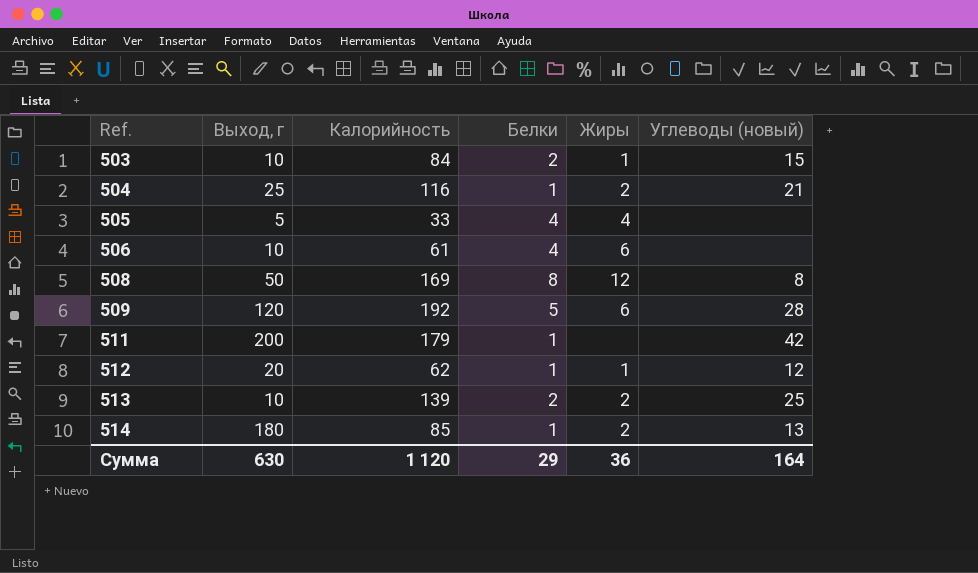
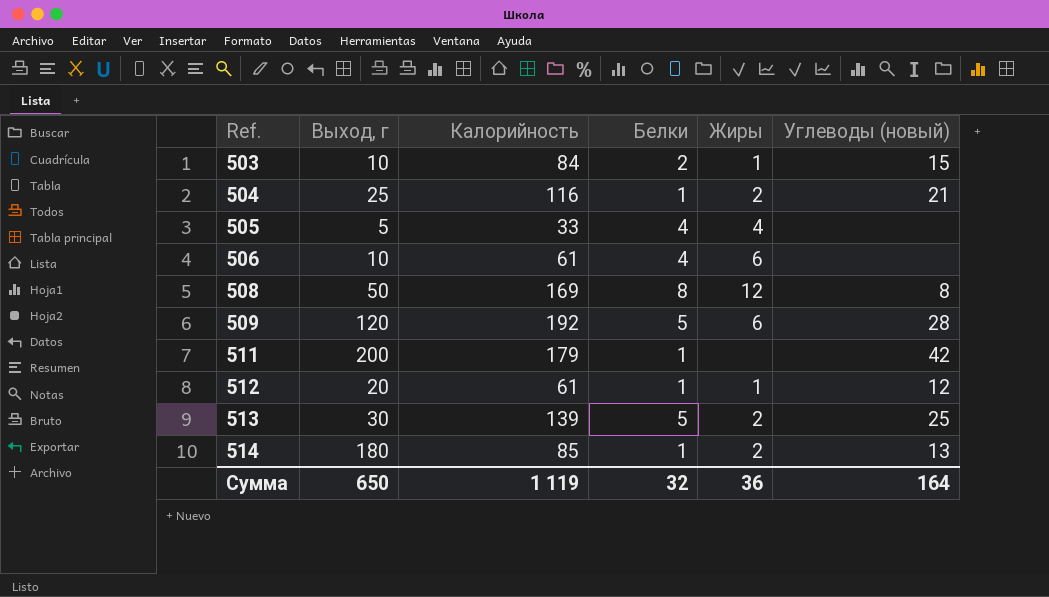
512 | Калорийность: 62 -> 61
513 | Выход, г: 10 -> 30
513 | Белки: 2 -> 5
Сумма | Выход, г: 630 -> 650
Сумма | Калорийность: 1 120 -> 1 119
Сумма | Белки: 29 -> 32

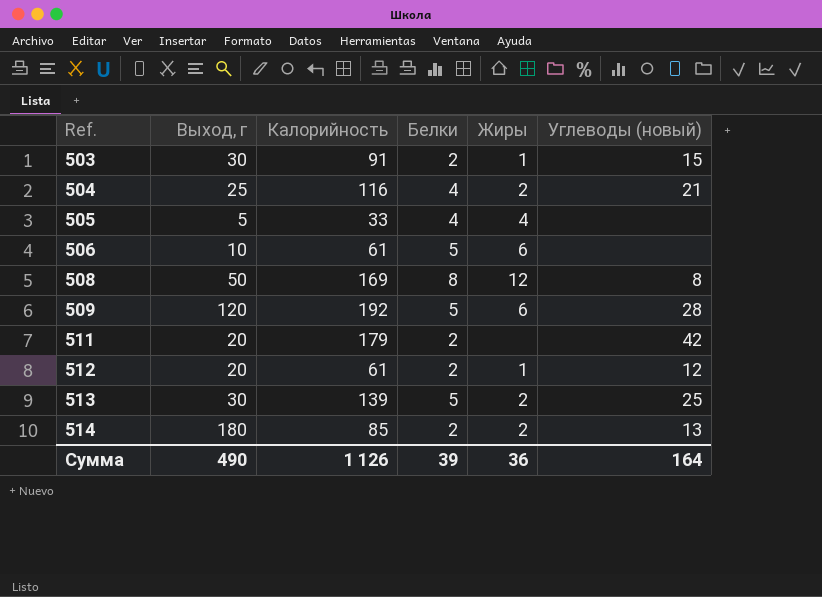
503 | Выход, г: 10 -> 30
503 | Калорийность: 84 -> 91
504 | Белки: 1 -> 4
506 | Белки: 4 -> 5
511 | Выход, г: 200 -> 20
511 | Белки: 1 -> 2
512 | Белки: 1 -> 2
514 | Белки: 1 -> 2
Сумма | Выход, г: 650 -> 490
Сумма | Калорийность: 1 119 -> 1 126
Сумма | Белки: 32 -> 39

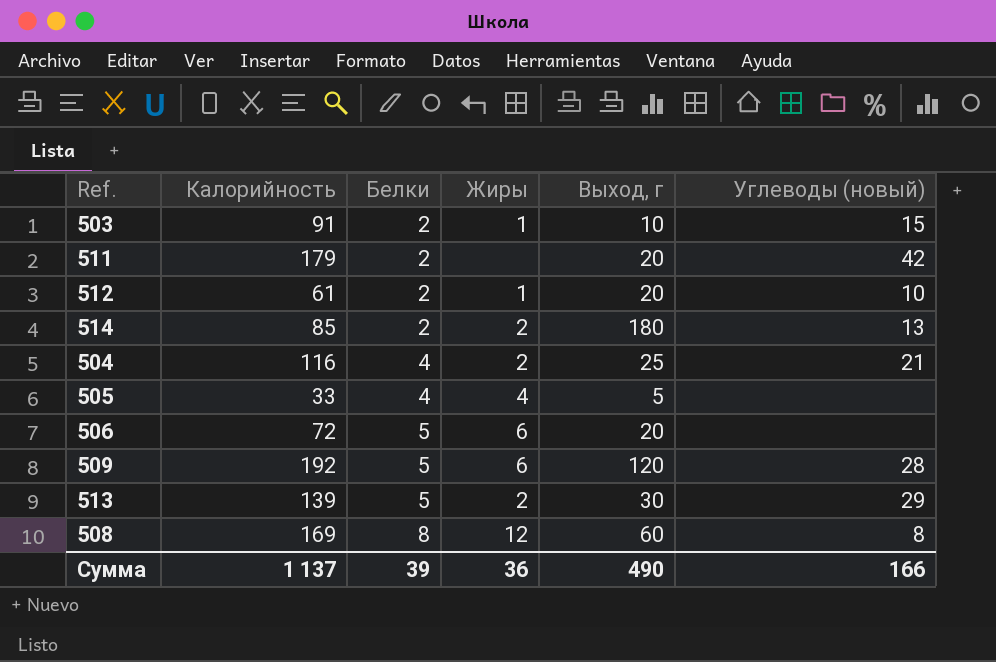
row order: Ref. ascending -> Белки ascending
column Выход, г | position: 2 -> 5
503 | Выход, г: 30 -> 10
512 | Углеводы (новый): 12 -> 10
506 | Калорийность: 61 -> 72
506 | Выход, г: 10 -> 20
513 | Углеводы (новый): 25 -> 29
508 | Выход, г: 50 -> 60
Сумма | Калорийность: 1 126 -> 1 137
Сумма | Углеводы (новый): 164 -> 166

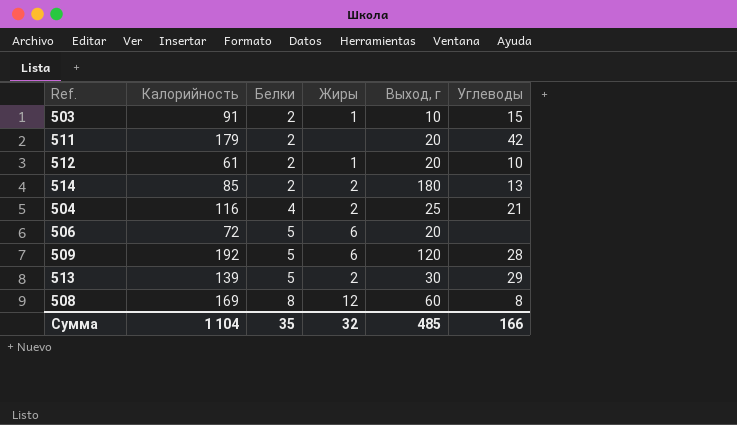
column name: Углеводы (новый) -> Углеводы
row 505: 33 | 4 | 4 | 5 | none -> none
Сумма | Калорийность: 1 137 -> 1 104
Сумма | Белки: 39 -> 35
Сумма | Жиры: 36 -> 32
Сумма | Выход, г: 490 -> 485

